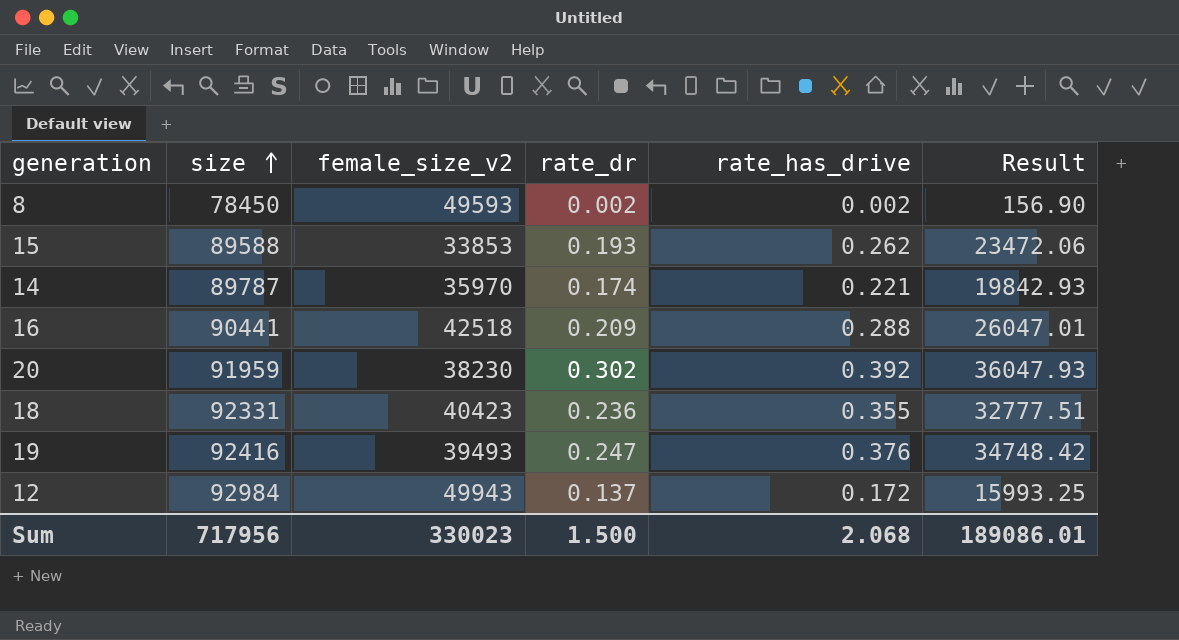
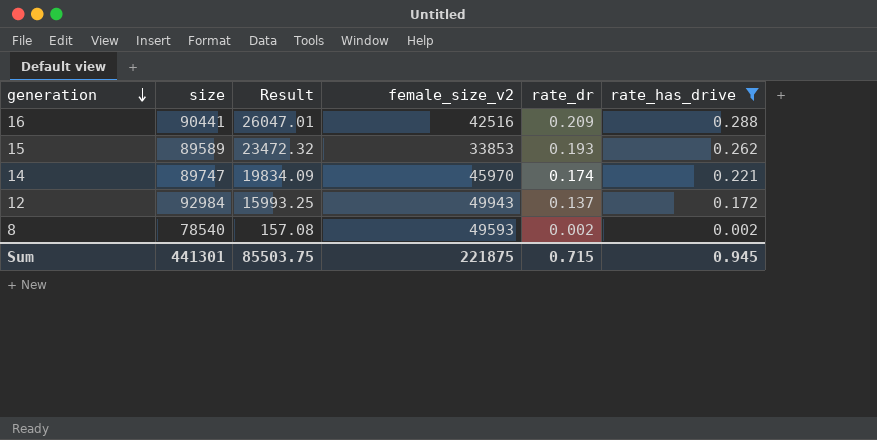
filter: none -> rate_has_drive <= 0.288
row order: size ascending -> generation descending
column Result | position: 6 -> 3
16 | female_size_v2: 42518 -> 42516
15 | size: 89588 -> 89589
15 | Result: 23472.06 -> 23472.32
14 | size: 89787 -> 89747
14 | Result: 19842.93 -> 19834.09
14 | female_size_v2: 35970 -> 45970
8 | size: 78450 -> 78540
8 | Result: 156.90 -> 157.08
Sum | size: 717956 -> 441301
Sum | Result: 189086.01 -> 85503.75
Sum | female_size_v2: 330023 -> 221875
Sum | rate_dr: 1.500 -> 0.715
Sum | rate_has_drive: 2.068 -> 0.945

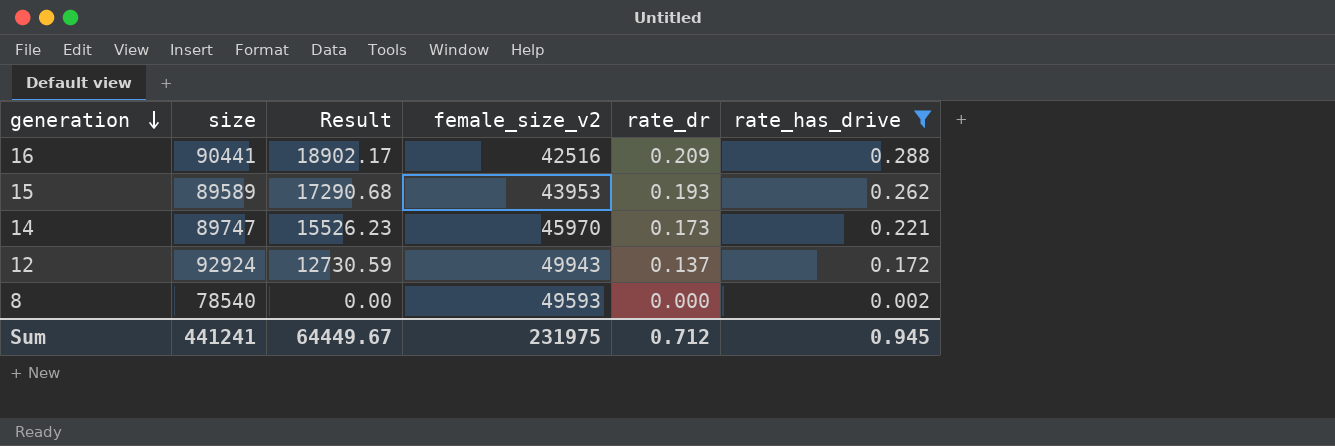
column Result | formula: [size] * [rate_has_drive] -> [size] * [rate_dr]
15 | female_size_v2: 33853 -> 43953
14 | rate_dr: 0.174 -> 0.173
12 | size: 92984 -> 92924
8 | rate_dr: 0.002 -> 0.000
Sum | size: 441301 -> 441241
Sum | Result: 85503.75 -> 64449.67
Sum | female_size_v2: 221875 -> 231975
Sum | rate_dr: 0.715 -> 0.712

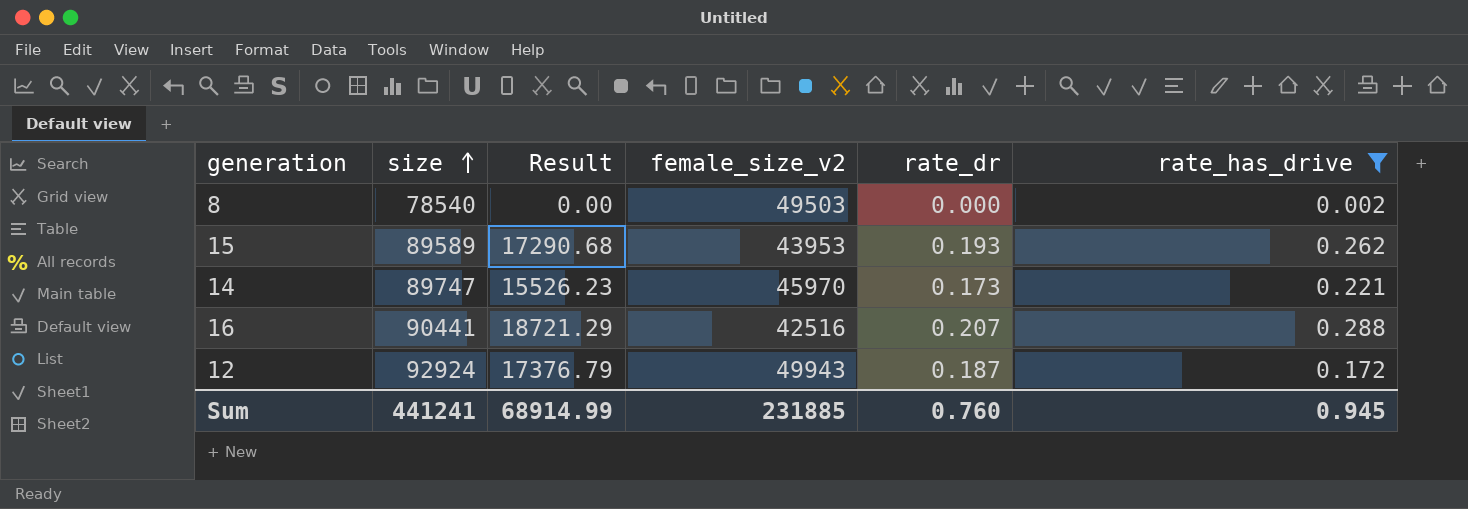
row order: generation descending -> size ascending
8 | female_size_v2: 49593 -> 49503
16 | Result: 18902.17 -> 18721.29
16 | rate_dr: 0.209 -> 0.207
12 | Result: 12730.59 -> 17376.79
12 | rate_dr: 0.137 -> 0.187
Sum | Result: 64449.67 -> 68914.99
Sum | female_size_v2: 231975 -> 231885
Sum | rate_dr: 0.712 -> 0.760

